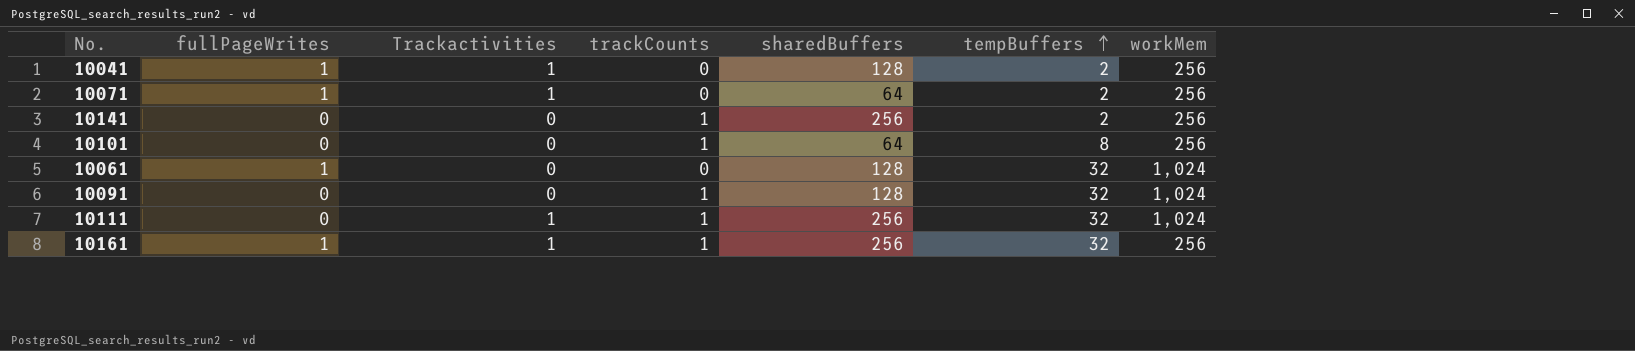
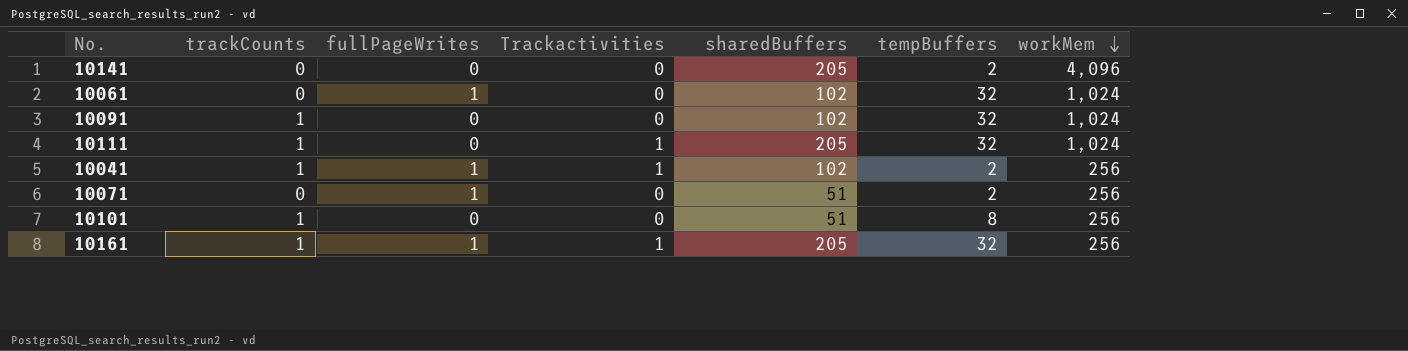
row order: tempBuffers ascending -> workMem descending
column trackCounts | position: 4 -> 2
10141 | trackCounts: 1 -> 0
10141 | sharedBuffers: 256 -> 205
10141 | workMem: 256 -> 4,096
10061 | sharedBuffers: 128 -> 102
10091 | sharedBuffers: 128 -> 102
10111 | sharedBuffers: 256 -> 205
10041 | trackCounts: 0 -> 1
10041 | sharedBuffers: 128 -> 102
10071 | Trackactivities: 1 -> 0
10071 | sharedBuffers: 64 -> 51
10101 | sharedBuffers: 64 -> 51
10161 | sharedBuffers: 256 -> 205

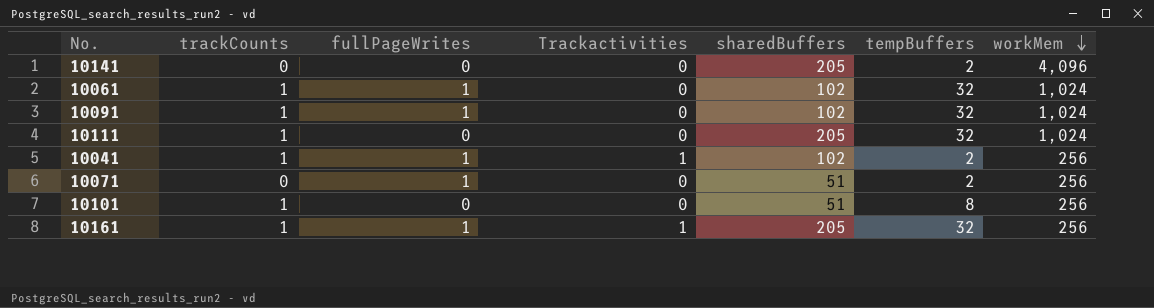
10061 | trackCounts: 0 -> 1
10091 | fullPageWrites: 0 -> 1
10111 | Trackactivities: 1 -> 0

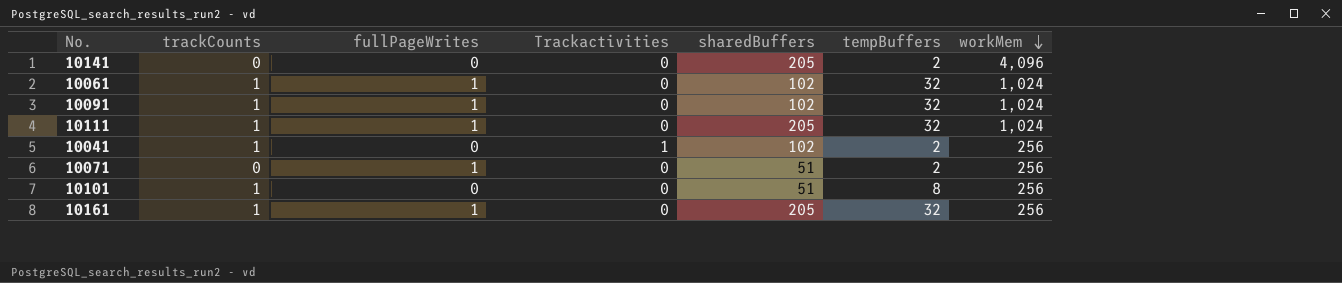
10111 | fullPageWrites: 0 -> 1
10041 | fullPageWrites: 1 -> 0
10161 | Trackactivities: 1 -> 0

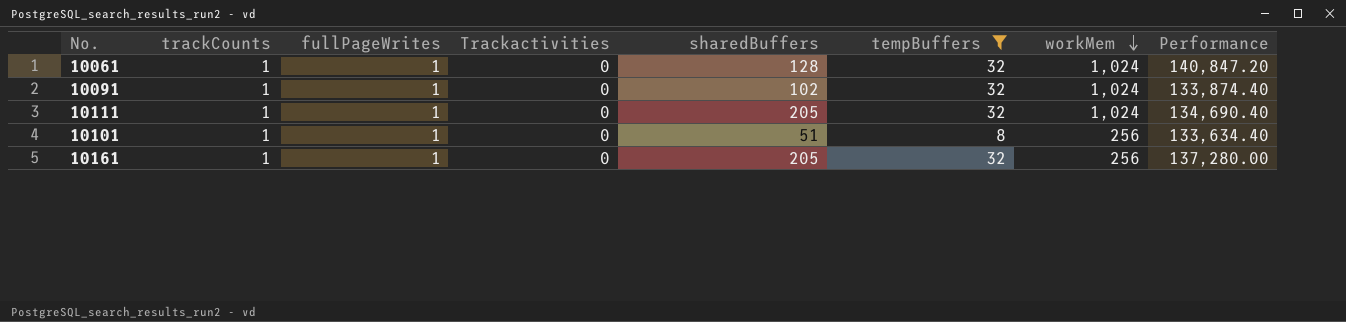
filter: none -> tempBuffers != 2
column Performance | position: none -> 8
10061 | sharedBuffers: 102 -> 128
10101 | fullPageWrites: 0 -> 1

